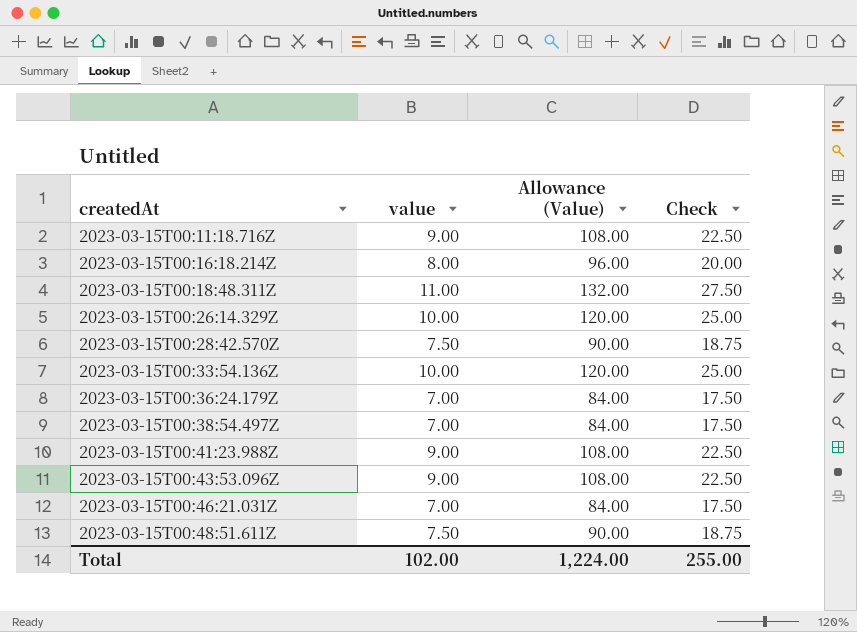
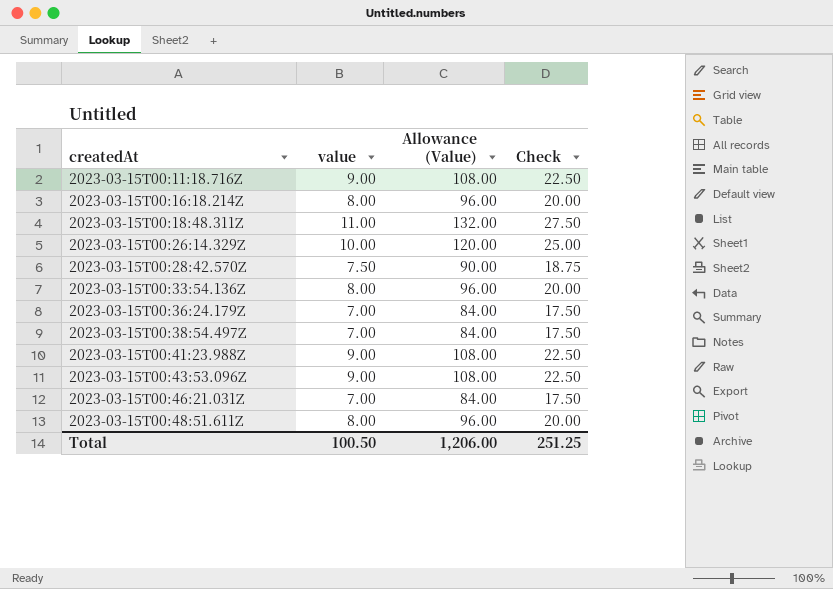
2023-03-15T00:33:54.136Z | value: 10.00 -> 8.00
2023-03-15T00:33:54.136Z | Allowance (Value): 120.00 -> 96.00
2023-03-15T00:33:54.136Z | Check: 25.00 -> 20.00
2023-03-15T00:48:51.611Z | value: 7.50 -> 8.00
2023-03-15T00:48:51.611Z | Allowance (Value): 90.00 -> 96.00
2023-03-15T00:48:51.611Z | Check: 18.75 -> 20.00
Total | value: 102.00 -> 100.50
Total | Allowance (Value): 1,224.00 -> 1,206.00
Total | Check: 255.00 -> 251.25

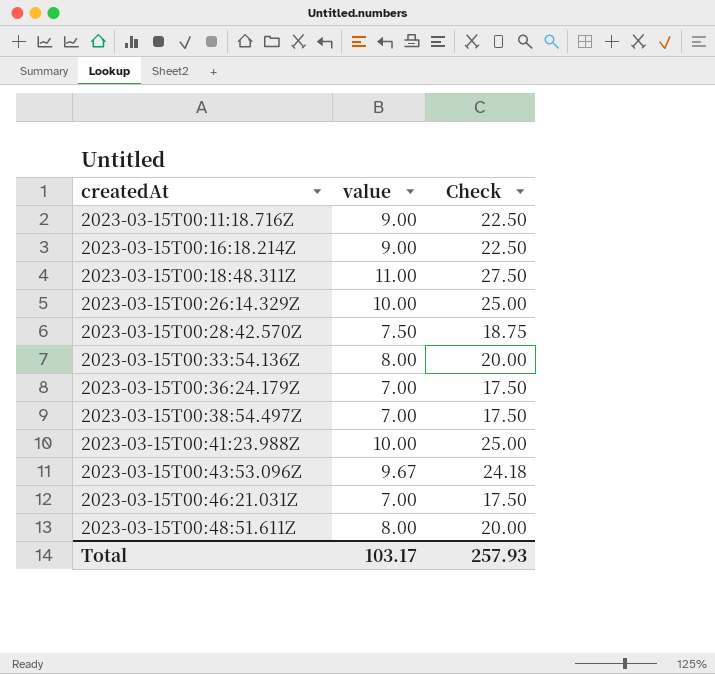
column Allowance (Value) | formula: [value] * 12 -> none
2023-03-15T00:16:18.214Z | value: 8.00 -> 9.00
2023-03-15T00:16:18.214Z | Check: 20.00 -> 22.50
2023-03-15T00:41:23.988Z | value: 9.00 -> 10.00
2023-03-15T00:41:23.988Z | Check: 22.50 -> 25.00
2023-03-15T00:43:53.096Z | value: 9.00 -> 9.67
2023-03-15T00:43:53.096Z | Check: 22.50 -> 24.18
Total | value: 100.50 -> 103.17
Total | Check: 251.25 -> 257.93

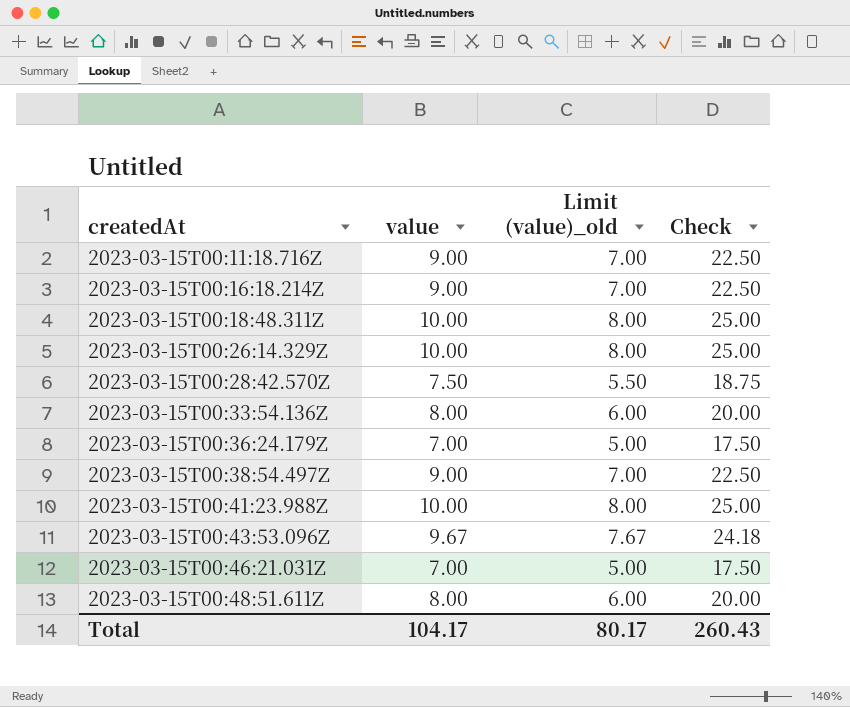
column Limit (value)_old | formula: none -> [value] - 2
2023-03-15T00:18:48.311Z | value: 11.00 -> 10.00
2023-03-15T00:18:48.311Z | Check: 27.50 -> 25.00
2023-03-15T00:38:54.497Z | value: 7.00 -> 9.00
2023-03-15T00:38:54.497Z | Check: 17.50 -> 22.50
Total | value: 103.17 -> 104.17
Total | Check: 257.93 -> 260.43

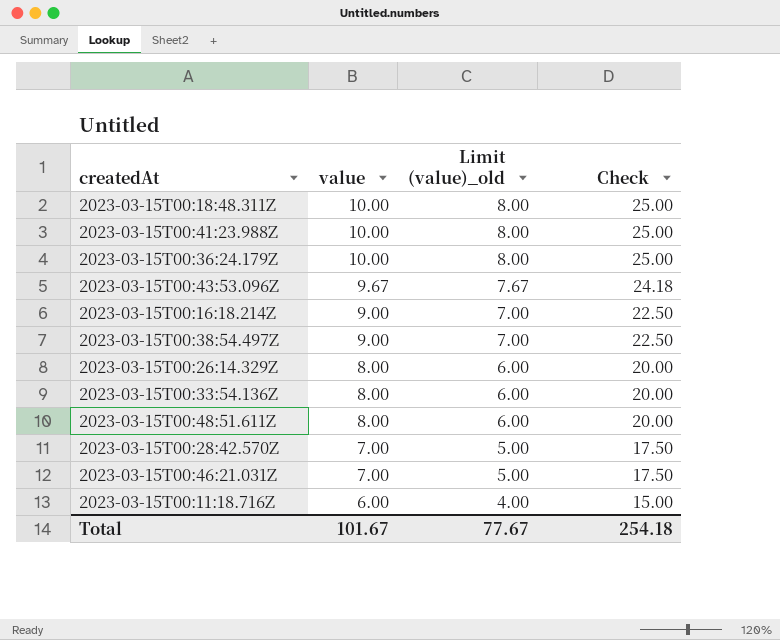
row order: createdAt ascending -> value descending
2023-03-15T00:36:24.179Z | value: 7.00 -> 10.00
2023-03-15T00:36:24.179Z | Limit (value)_old: 5.00 -> 8.00
2023-03-15T00:36:24.179Z | Check: 17.50 -> 25.00
2023-03-15T00:26:14.329Z | value: 10.00 -> 8.00
2023-03-15T00:26:14.329Z | Limit (value)_old: 8.00 -> 6.00
2023-03-15T00:26:14.329Z | Check: 25.00 -> 20.00
2023-03-15T00:28:42.570Z | value: 7.50 -> 7.00
2023-03-15T00:28:42.570Z | Limit (value)_old: 5.50 -> 5.00
2023-03-15T00:28:42.570Z | Check: 18.75 -> 17.50
2023-03-15T00:11:18.716Z | value: 9.00 -> 6.00
2023-03-15T00:11:18.716Z | Limit (value)_old: 7.00 -> 4.00
2023-03-15T00:11:18.716Z | Check: 22.50 -> 15.00
Total | value: 104.17 -> 101.67
Total | Limit (value)_old: 80.17 -> 77.67
Total | Check: 260.43 -> 254.18

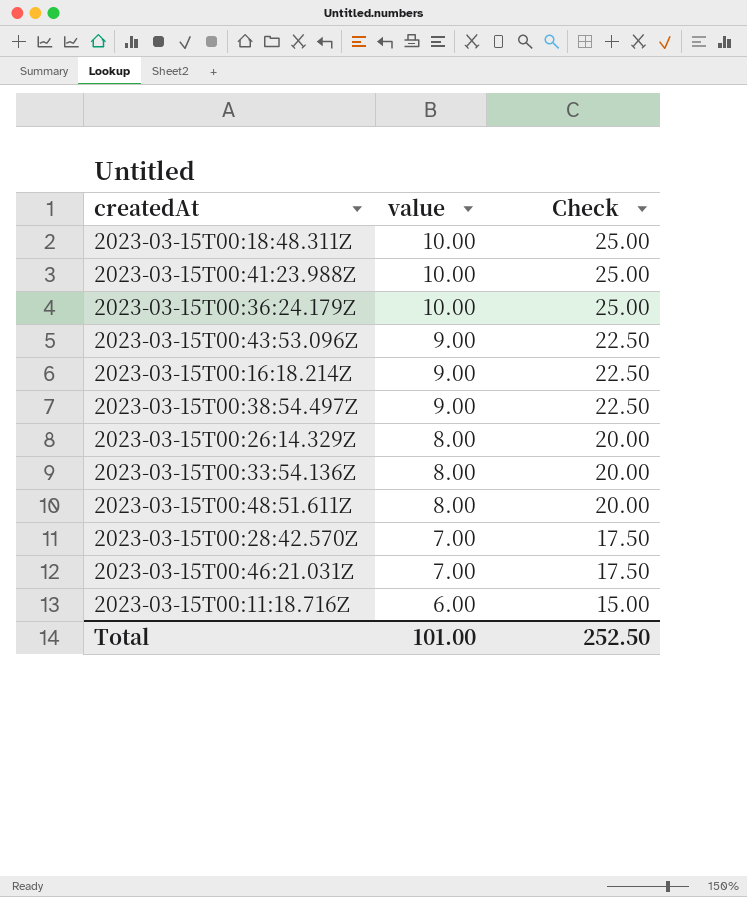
column Limit (value)_old | formula: [value] - 2 -> none
2023-03-15T00:43:53.096Z | value: 9.67 -> 9.00
2023-03-15T00:43:53.096Z | Check: 24.18 -> 22.50
Total | value: 101.67 -> 101.00
Total | Check: 254.18 -> 252.50

